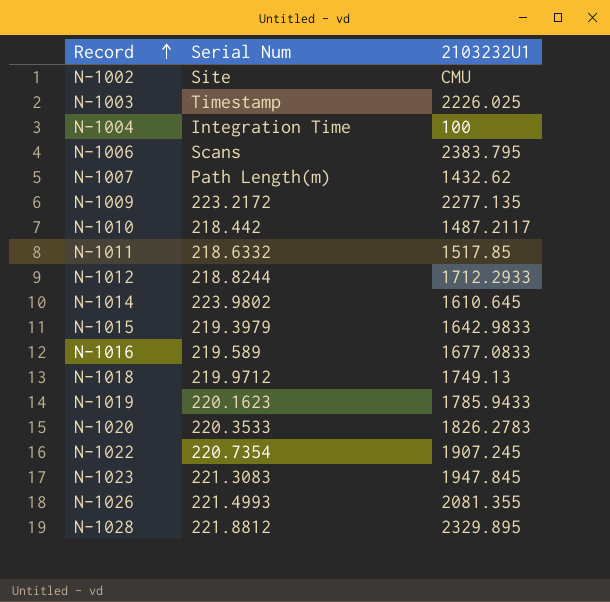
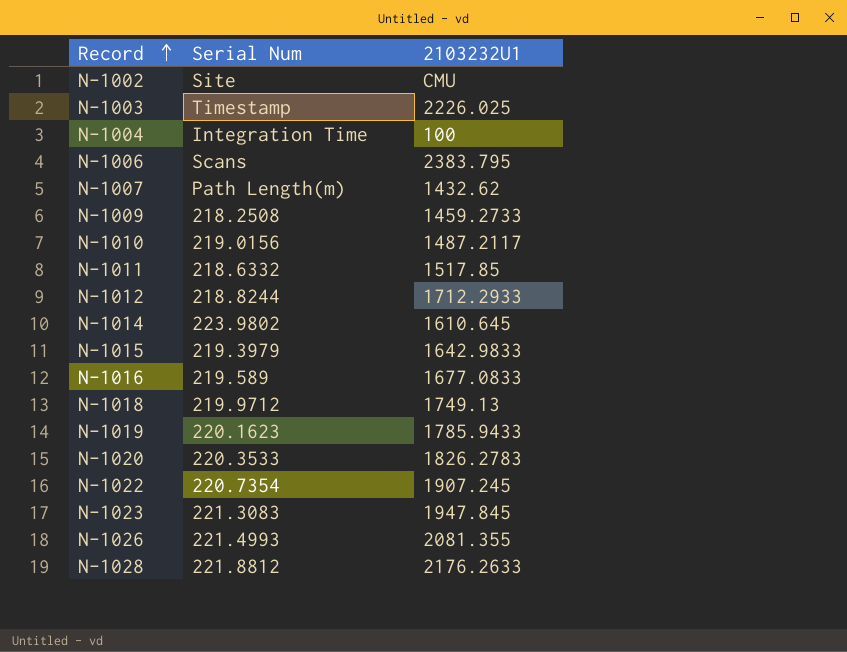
N-1009 | Serial Num: 223.2172 -> 218.2508
N-1009 | 2103232U1: 2277.135 -> 1459.2733
N-1010 | Serial Num: 218.442 -> 219.0156
N-1028 | 2103232U1: 2329.895 -> 2176.2633

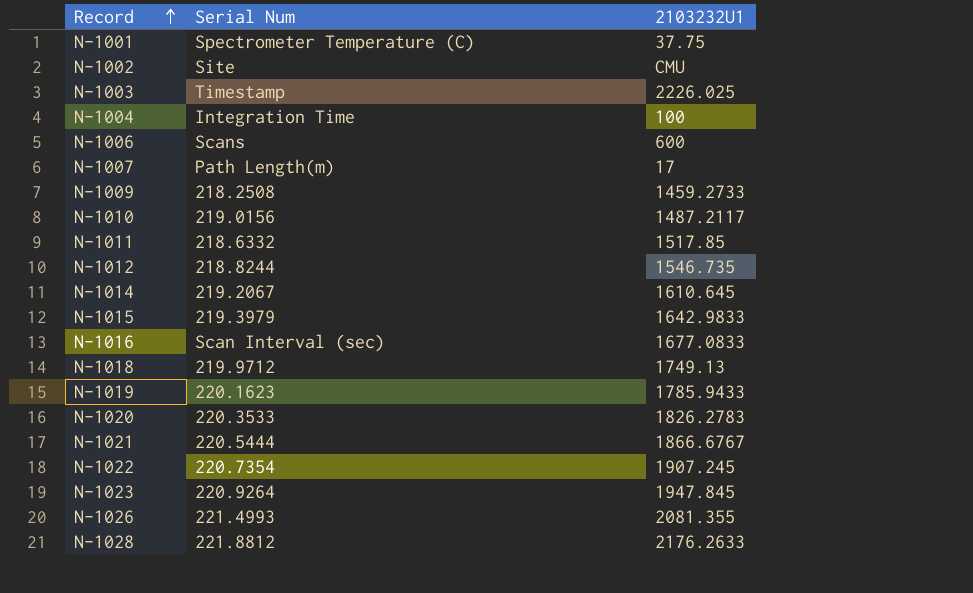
row N-1001: none -> Spectrometer Temperature (C) | 37.75
N-1006 | 2103232U1: 2383.795 -> 600
N-1007 | 2103232U1: 1432.62 -> 17
N-1012 | 2103232U1: 1712.2933 -> 1546.735
N-1014 | Serial Num: 223.9802 -> 219.2067
N-1016 | Serial Num: 219.589 -> Scan Interval (sec)
row N-1021: none -> 220.5444 | 1866.6767
N-1023 | Serial Num: 221.3083 -> 220.9264

